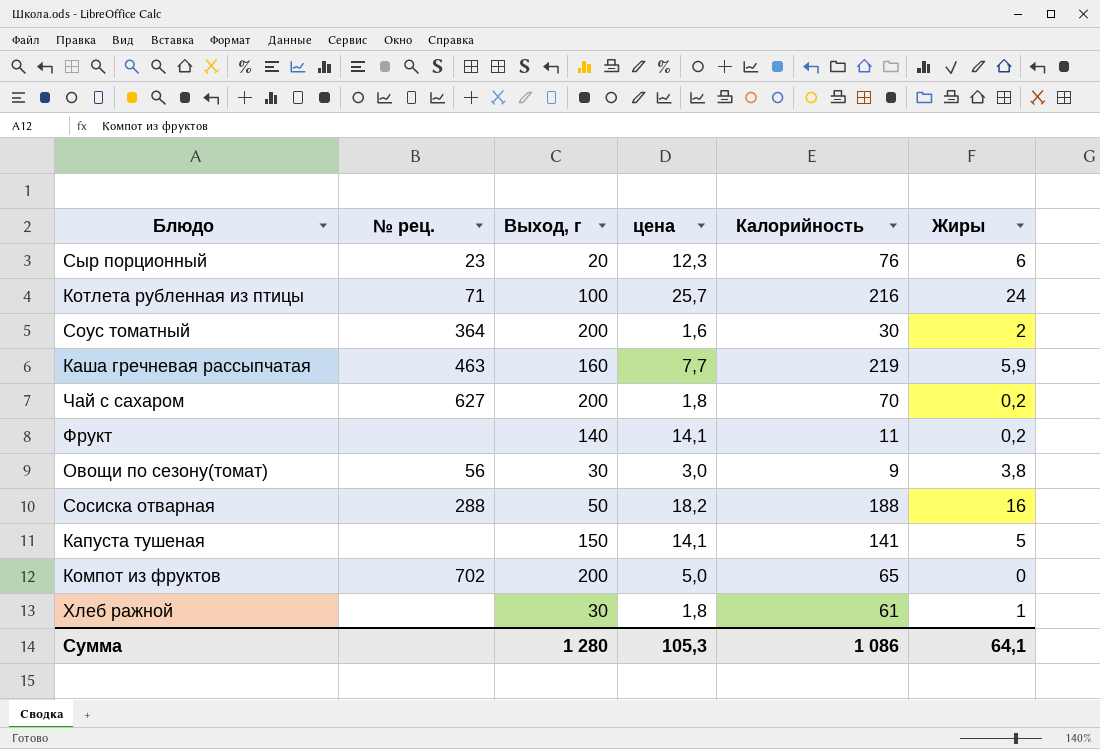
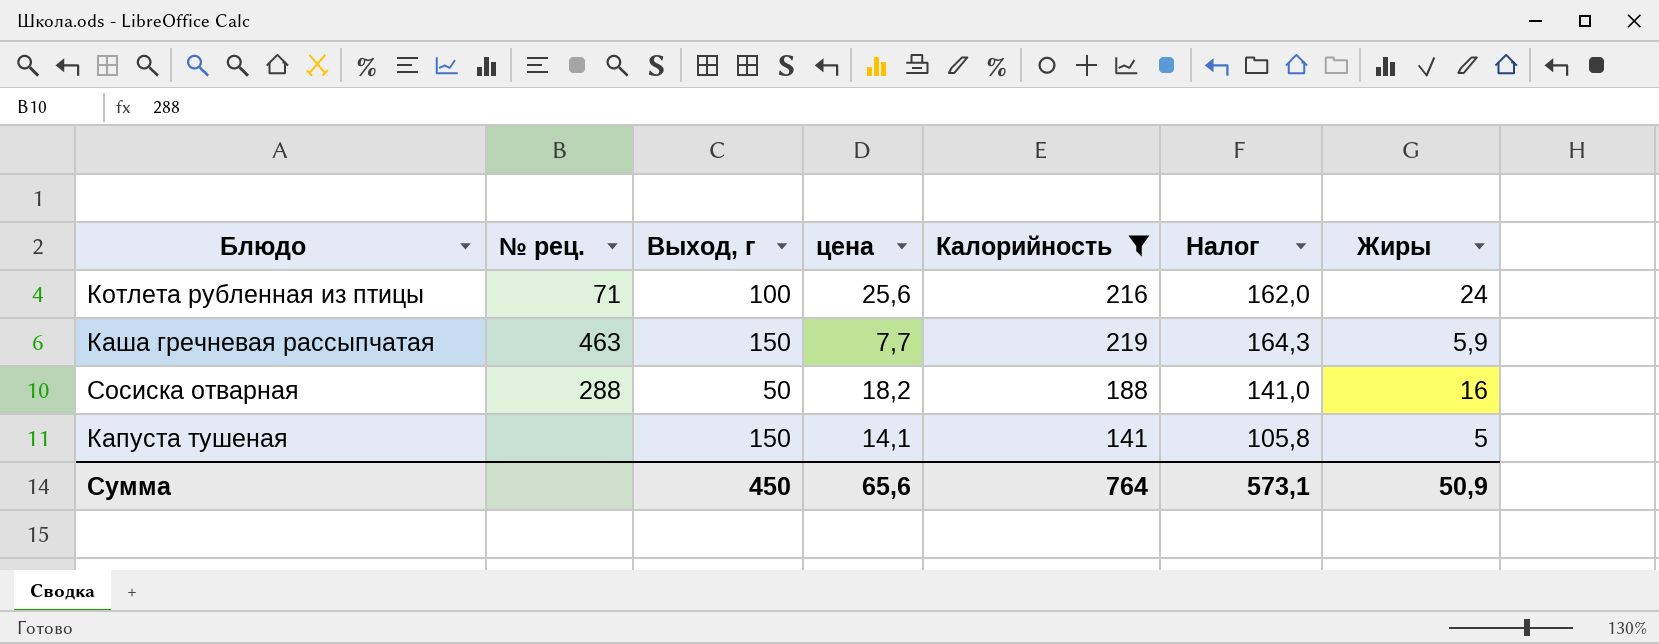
filter: none -> Калорийность >= 141
column Налог | formula: none -> [Калорийность] * 0,75
Котлета рубленная из птицы | цена: 25,7 -> 25,6
Каша гречневая рассыпчатая | Выход, г: 160 -> 150
Сумма | Выход, г: 1 280 -> 450
Сумма | цена: 105,3 -> 65,6
Сумма | Калорийность: 1 086 -> 764
Сумма | Жиры: 64,1 -> 50,9

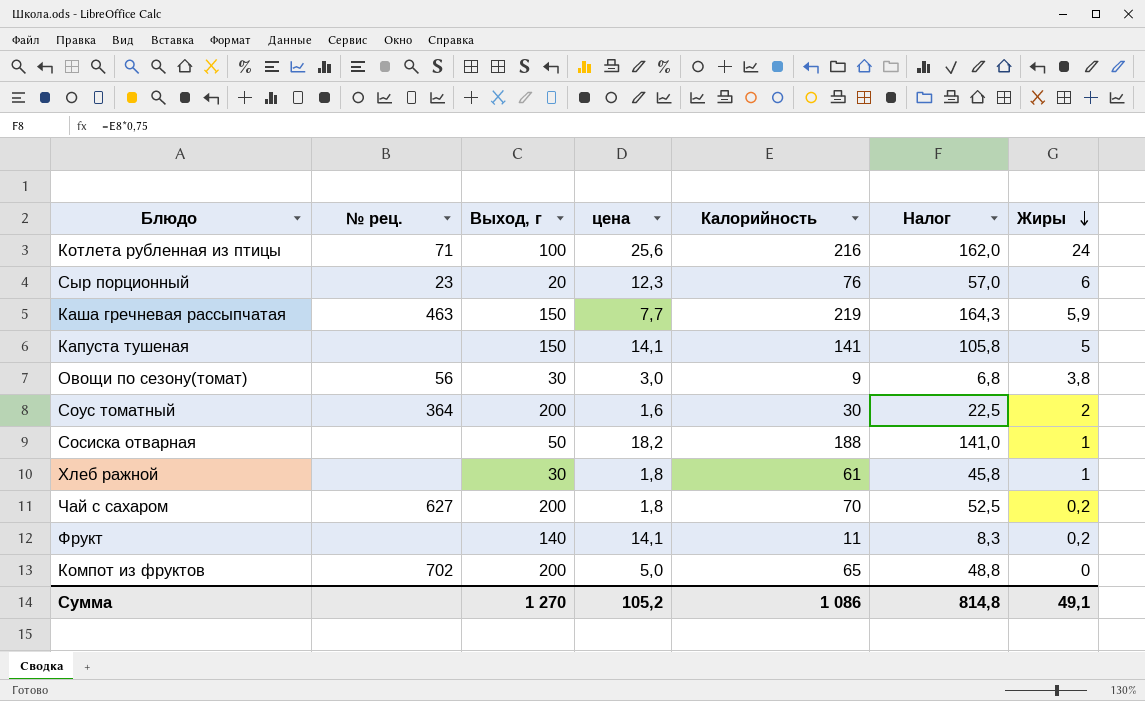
filter: Калорийность >= 141 -> none
row order: none -> Жиры descending
Сосиска отварная | № рец.: 288 -> none
Сосиска отварная | Жиры: 16 -> 1
Сумма | Выход, г: 450 -> 1 270
Сумма | цена: 65,6 -> 105,2
Сумма | Калорийность: 764 -> 1 086
Сумма | Налог: 573,1 -> 814,8
Сумма | Жиры: 50,9 -> 49,1

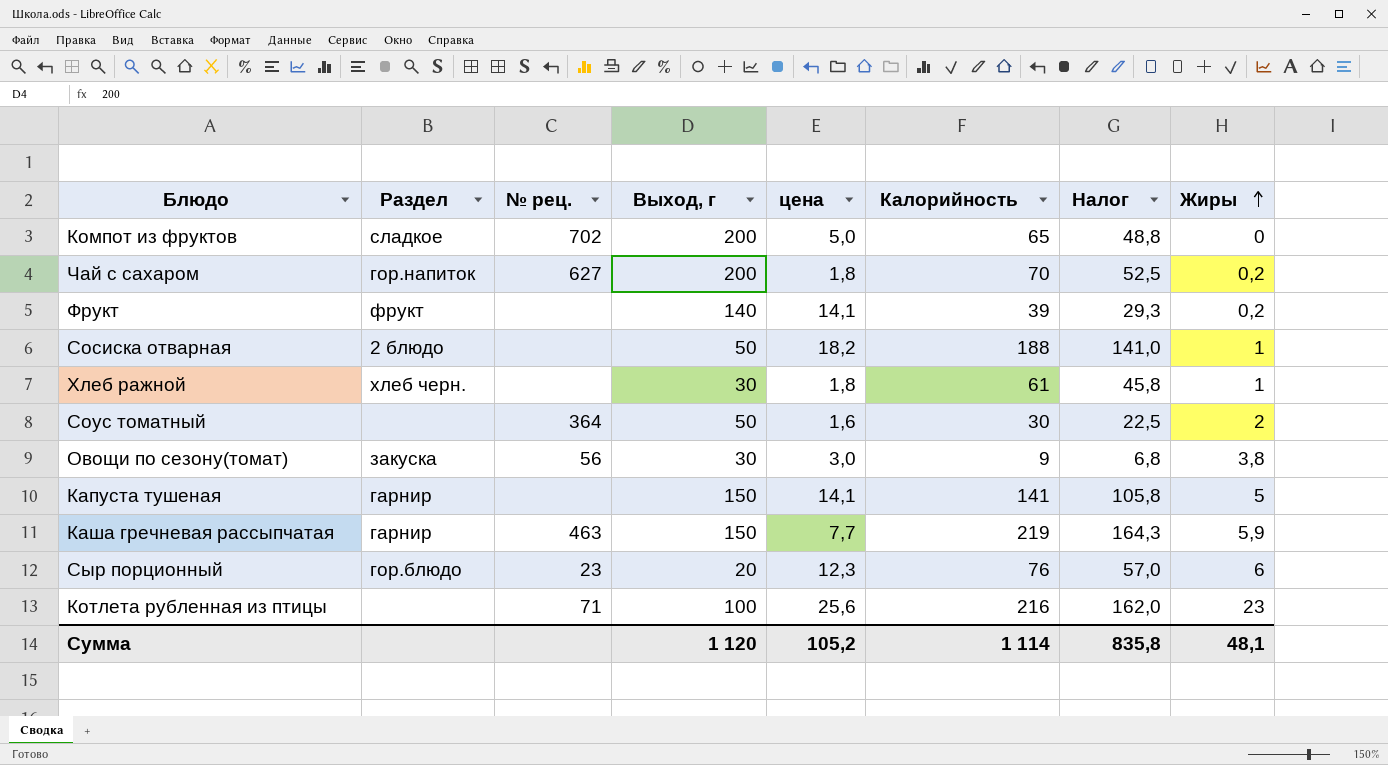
row order: Жиры descending -> Жиры ascending
column Раздел | position: none -> 2
Фрукт | Калорийность: 11 -> 39
Фрукт | Налог: 8,3 -> 29,3
Соус томатный | Выход, г: 200 -> 50
Котлета рубленная из птицы | Жиры: 24 -> 23
Сумма | Выход, г: 1 270 -> 1 120
Сумма | Калорийность: 1 086 -> 1 114
Сумма | Налог: 814,8 -> 835,8
Сумма | Жиры: 49,1 -> 48,1

